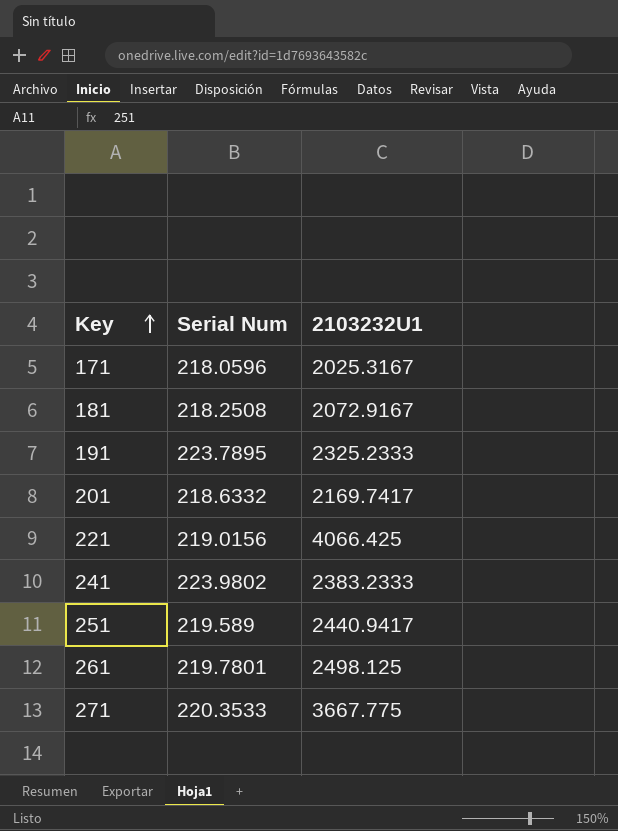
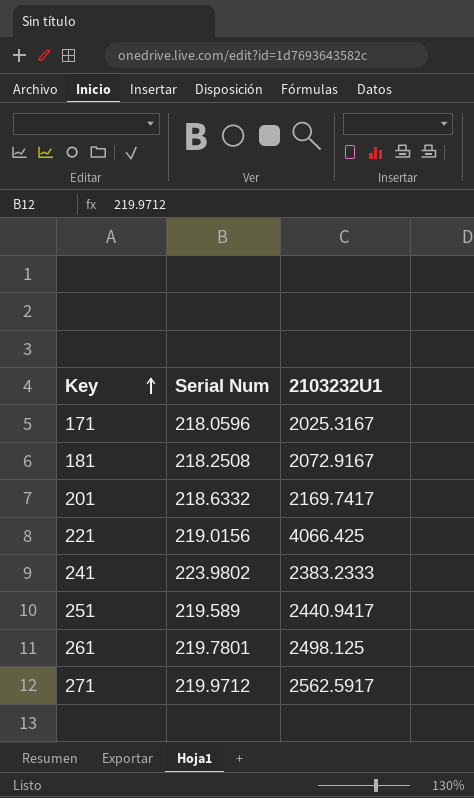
row 191: 223.7895 | 2325.2333 -> none
271 | Serial Num: 220.3533 -> 219.9712
271 | 2103232U1: 3667.775 -> 2562.5917

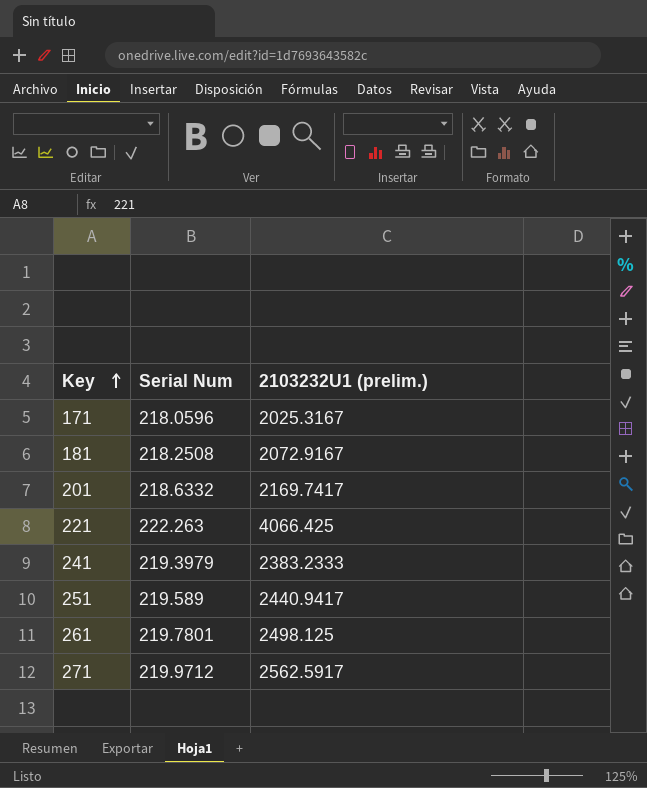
column name: 2103232U1 -> 2103232U1 (prelim.)
221 | Serial Num: 219.0156 -> 222.263
241 | Serial Num: 223.9802 -> 219.3979

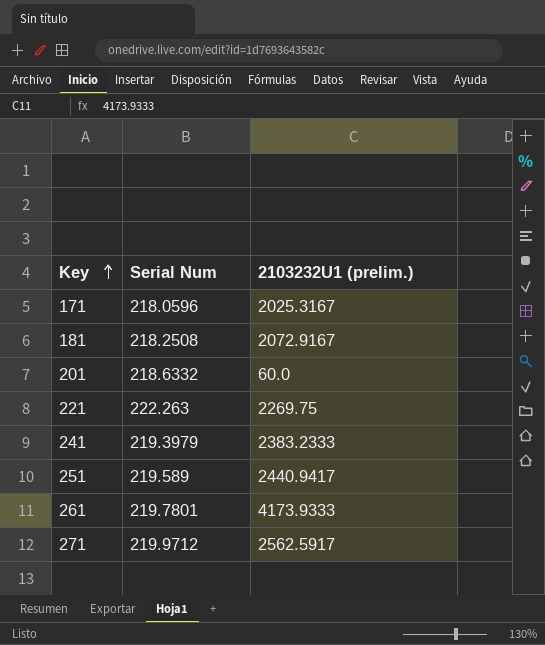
201 | 2103232U1 (prelim.): 2169.7417 -> 60.0
221 | 2103232U1 (prelim.): 4066.425 -> 2269.75
261 | 2103232U1 (prelim.): 2498.125 -> 4173.9333

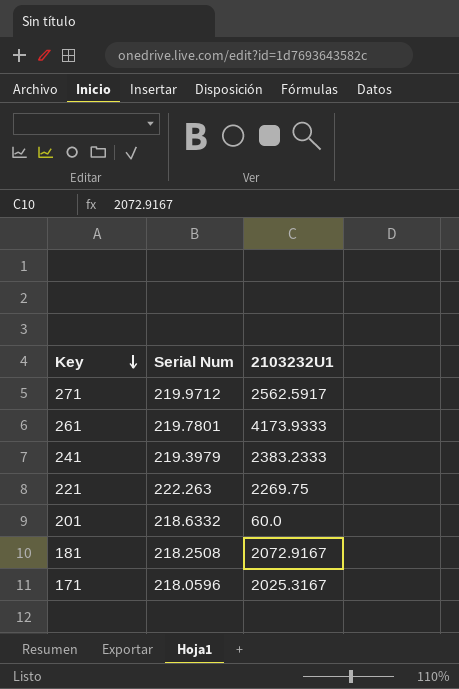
row order: Key ascending -> Key descending
column name: 2103232U1 (prelim.) -> 2103232U1
row 251: 219.589 | 2440.9417 -> none

